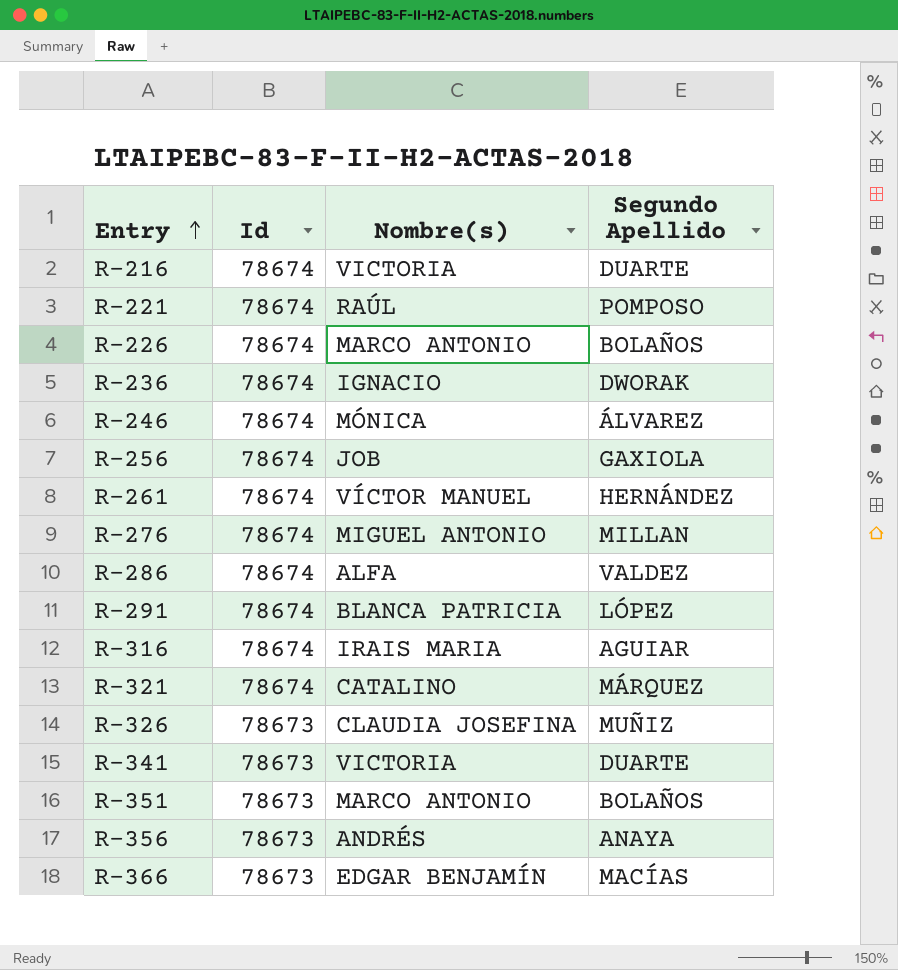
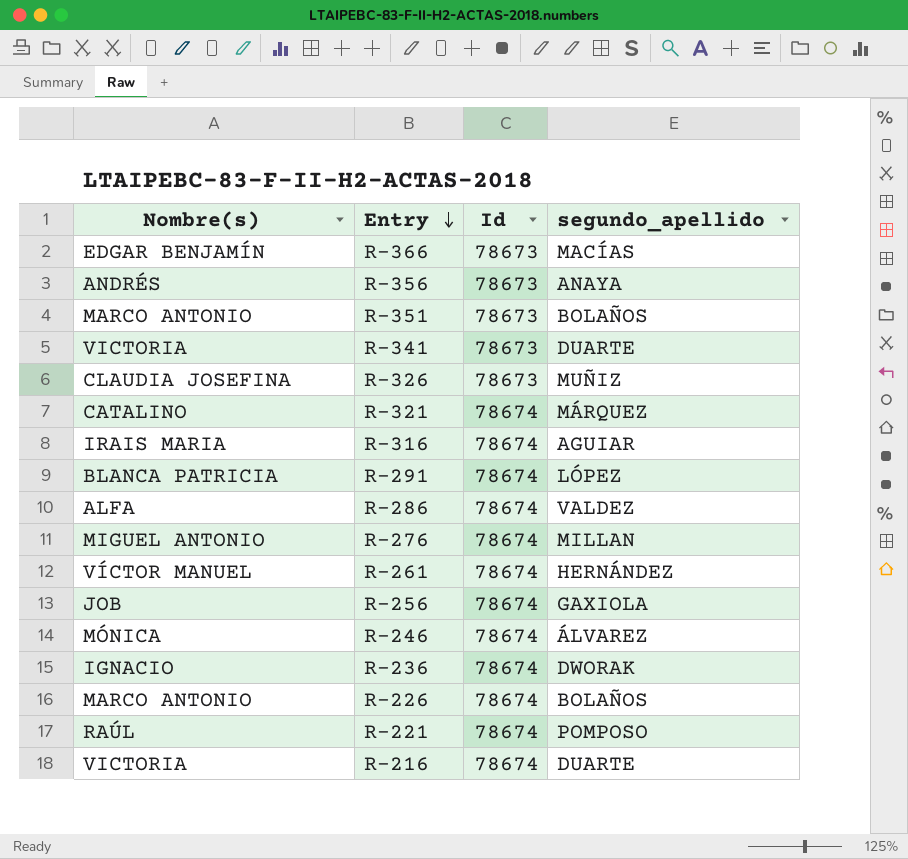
row order: Entry ascending -> Entry descending
column Nombre(s) | position: 3 -> 1
column name: Segundo Apellido -> segundo_apellido

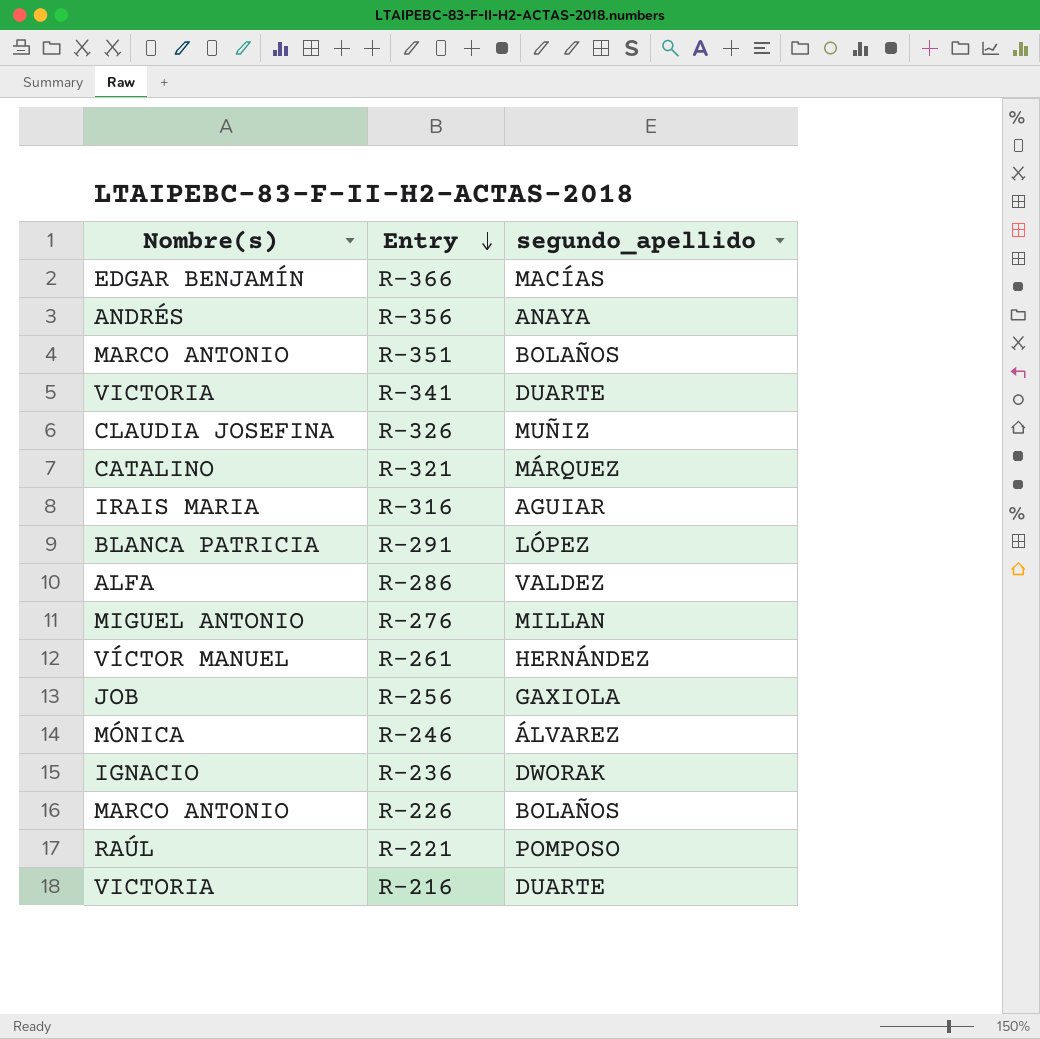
column Id | position: 3 -> none

